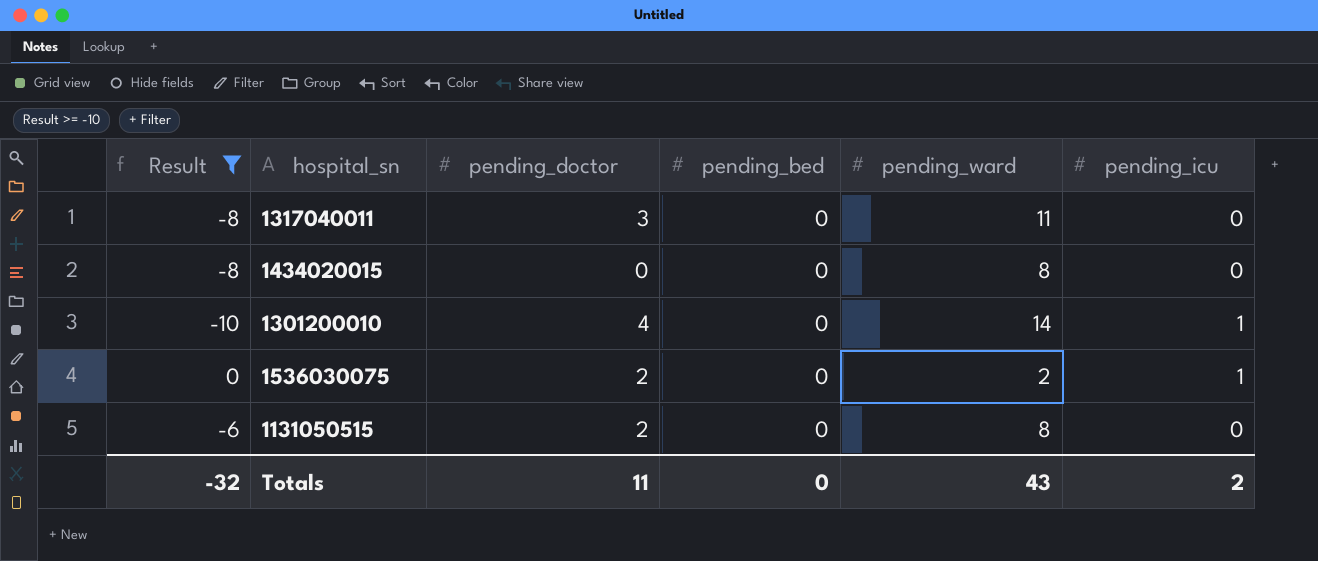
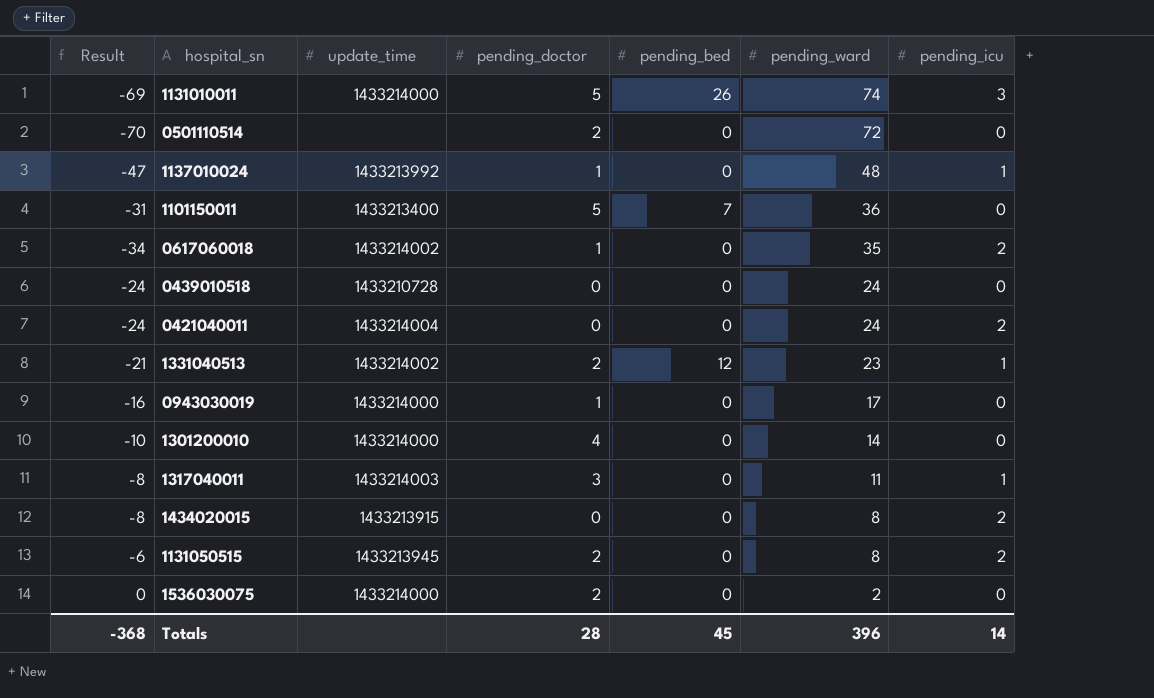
filter: Result >= -10 -> none
row order: none -> pending_ward descending
column update_time | position: none -> 3
1301200010 | pending_icu: 1 -> 0
1317040011 | pending_icu: 0 -> 1
1434020015 | pending_icu: 0 -> 2
1131050515 | pending_icu: 0 -> 2
1536030075 | pending_icu: 1 -> 0
Totals | Result: -32 -> -368
Totals | pending_doctor: 11 -> 28
Totals | pending_bed: 0 -> 45
Totals | pending_ward: 43 -> 396
Totals | pending_icu: 2 -> 14

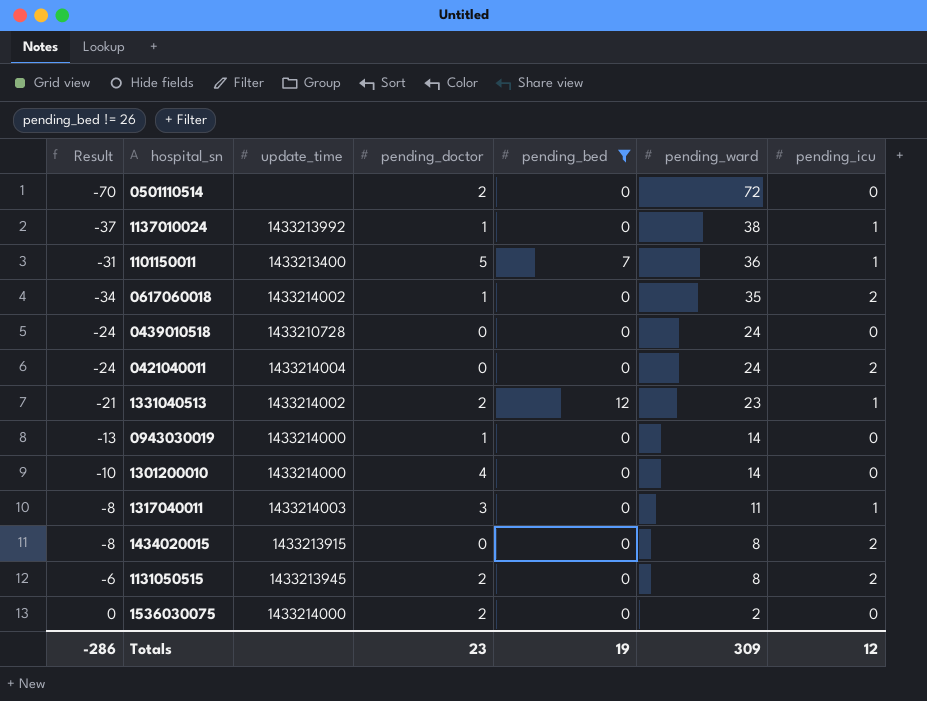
filter: none -> pending_bed != 26
1137010024 | Result: -47 -> -37
1137010024 | pending_ward: 48 -> 38
1101150011 | pending_icu: 0 -> 1
0943030019 | Result: -16 -> -13
0943030019 | pending_ward: 17 -> 14
Totals | Result: -368 -> -286
Totals | pending_doctor: 28 -> 23
Totals | pending_bed: 45 -> 19
Totals | pending_ward: 396 -> 309
Totals | pending_icu: 14 -> 12

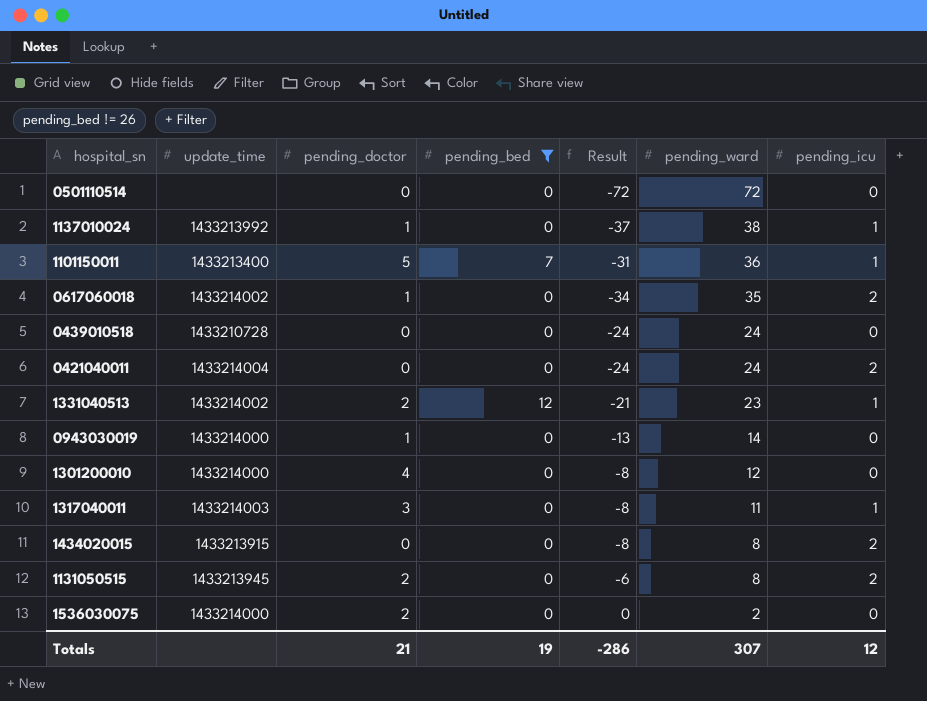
column Result | position: 1 -> 5
0501110514 | pending_doctor: 2 -> 0
0501110514 | Result: -70 -> -72
1301200010 | Result: -10 -> -8
1301200010 | pending_ward: 14 -> 12
Totals | pending_doctor: 23 -> 21
Totals | pending_ward: 309 -> 307

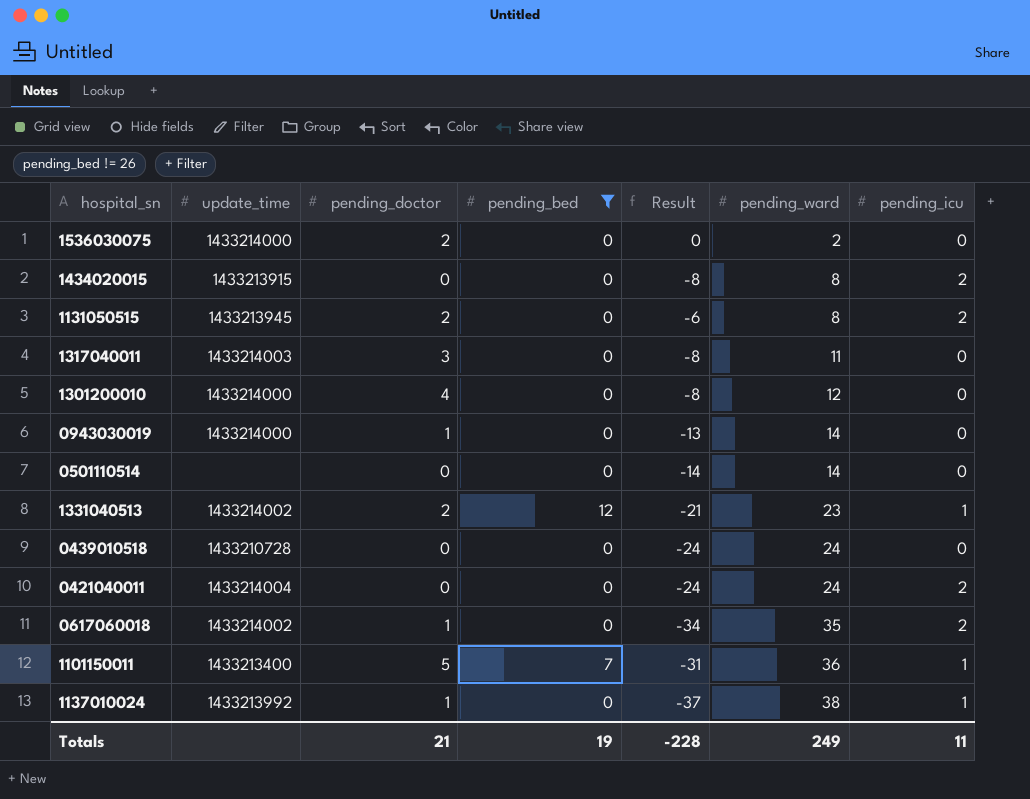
row order: pending_ward descending -> pending_ward ascending
1317040011 | pending_icu: 1 -> 0
0501110514 | Result: -72 -> -14
0501110514 | pending_ward: 72 -> 14
Totals | Result: -286 -> -228
Totals | pending_ward: 307 -> 249
Totals | pending_icu: 12 -> 11

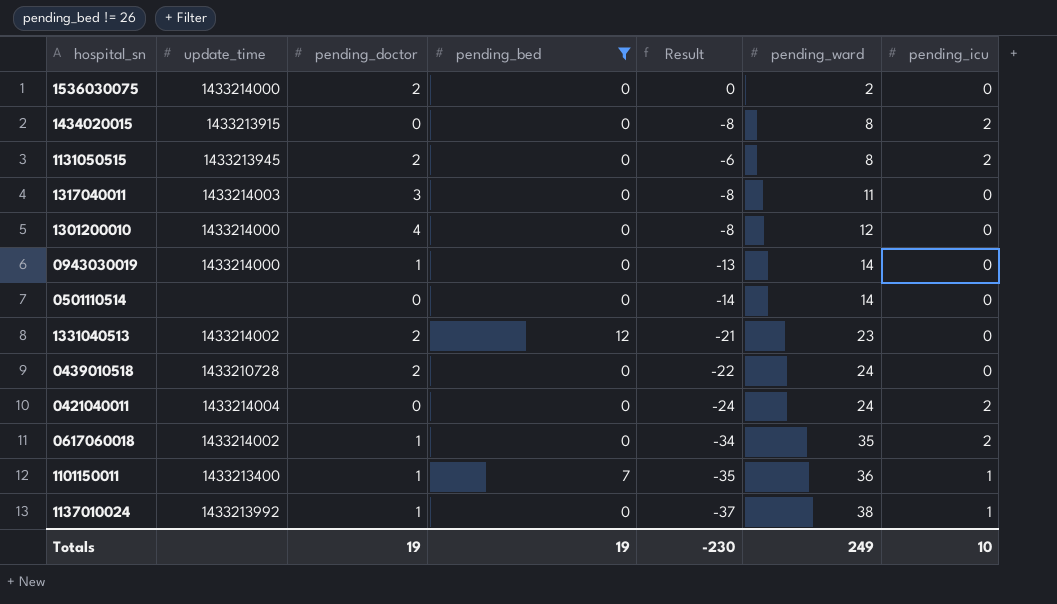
1331040513 | pending_icu: 1 -> 0
0439010518 | pending_doctor: 0 -> 2
0439010518 | Result: -24 -> -22
1101150011 | pending_doctor: 5 -> 1
1101150011 | Result: -31 -> -35
Totals | pending_doctor: 21 -> 19
Totals | Result: -228 -> -230
Totals | pending_icu: 11 -> 10

